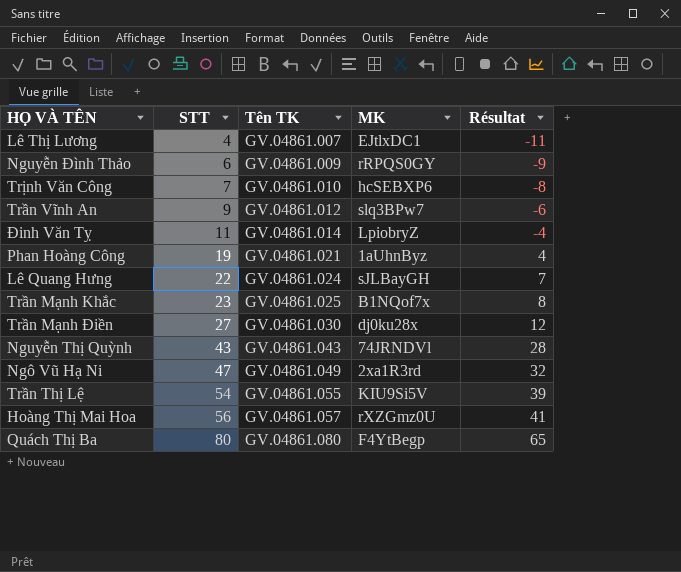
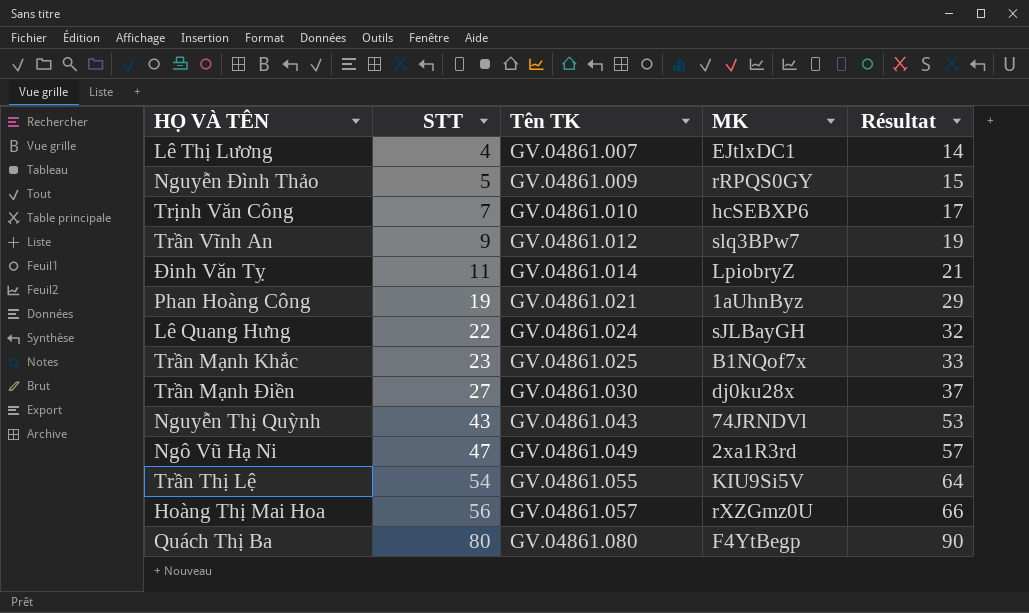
column Résultat | formula: [STT] - 15 -> [STT] + 10
Nguyễn Đình Thảo | STT: 6 -> 5

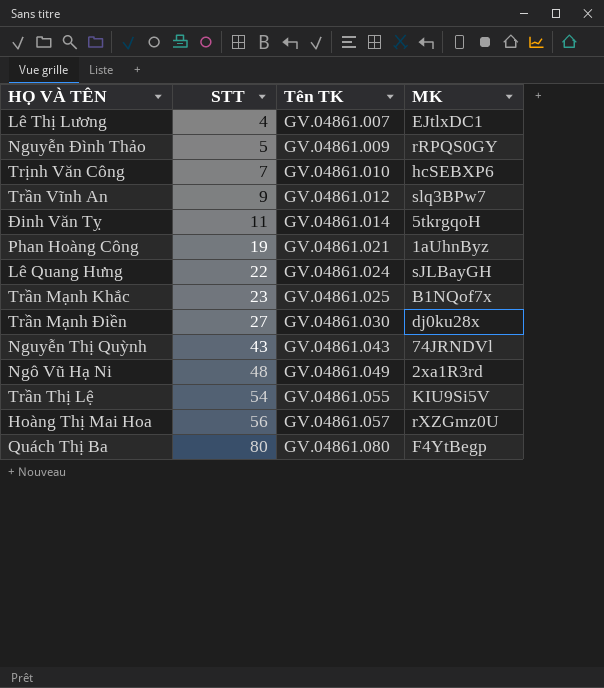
column Résultat | formula: [STT] + 10 -> none
Đinh Văn Tỵ | MK: LpiobryZ -> 5tkrgqoH
Ngô Vũ Hạ Ni | STT: 47 -> 48

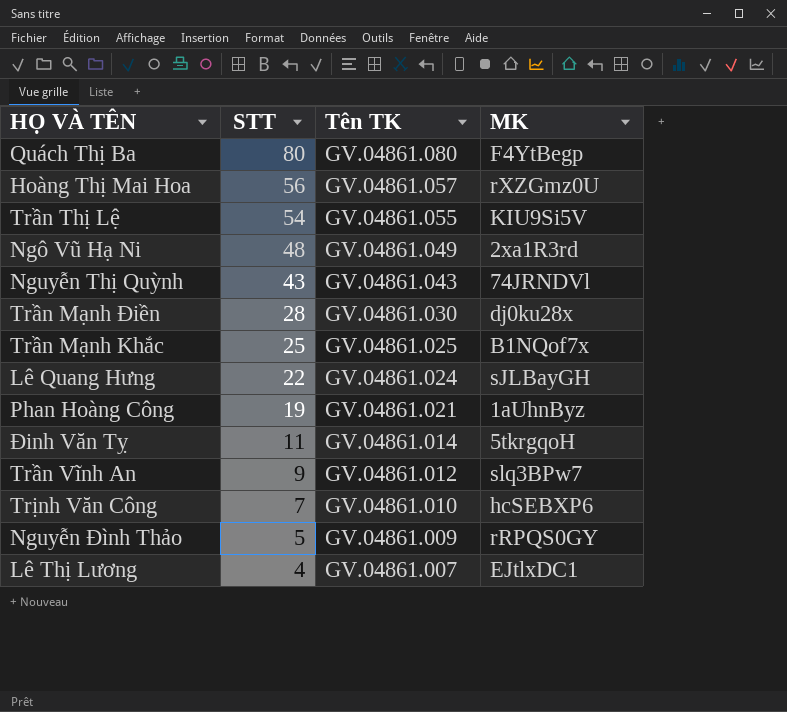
row order: STT ascending -> STT descending
Trần Mạnh Điền | STT: 27 -> 28
Trần Mạnh Khắc | STT: 23 -> 25

